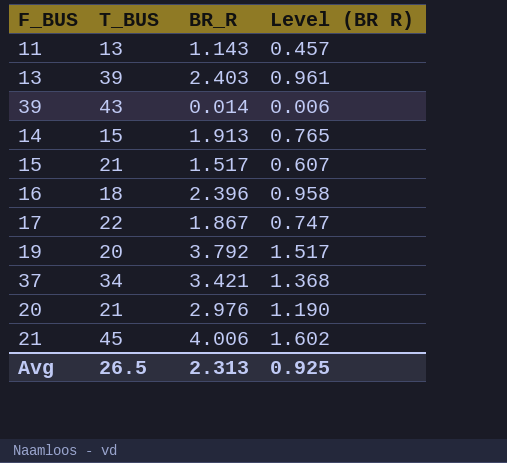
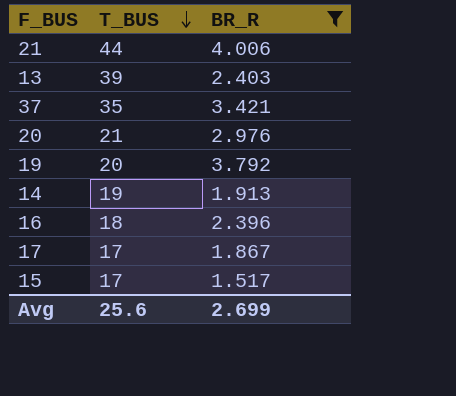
filter: none -> BR_R >= 1.517
row order: none -> T_BUS descending
column Level (BR R) | formula: [BR_R] * 0.4 -> none
21 | T_BUS: 45 -> 44
37 | T_BUS: 34 -> 35
14 | T_BUS: 15 -> 19
17 | T_BUS: 22 -> 17
15 | T_BUS: 21 -> 17
Avg | T_BUS: 26.5 -> 25.6
Avg | BR_R: 2.313 -> 2.699

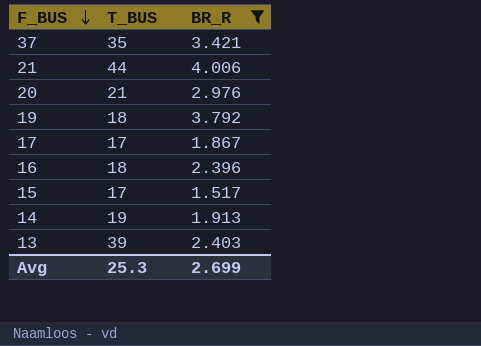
row order: T_BUS descending -> F_BUS descending
19 | T_BUS: 20 -> 18
Avg | T_BUS: 25.6 -> 25.3

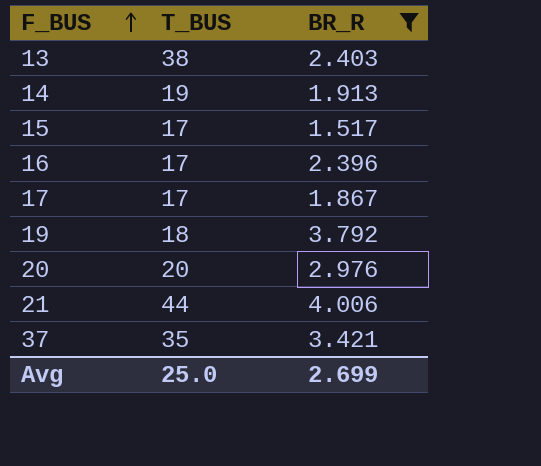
row order: F_BUS descending -> F_BUS ascending
13 | T_BUS: 39 -> 38
16 | T_BUS: 18 -> 17
20 | T_BUS: 21 -> 20
Avg | T_BUS: 25.3 -> 25.0

